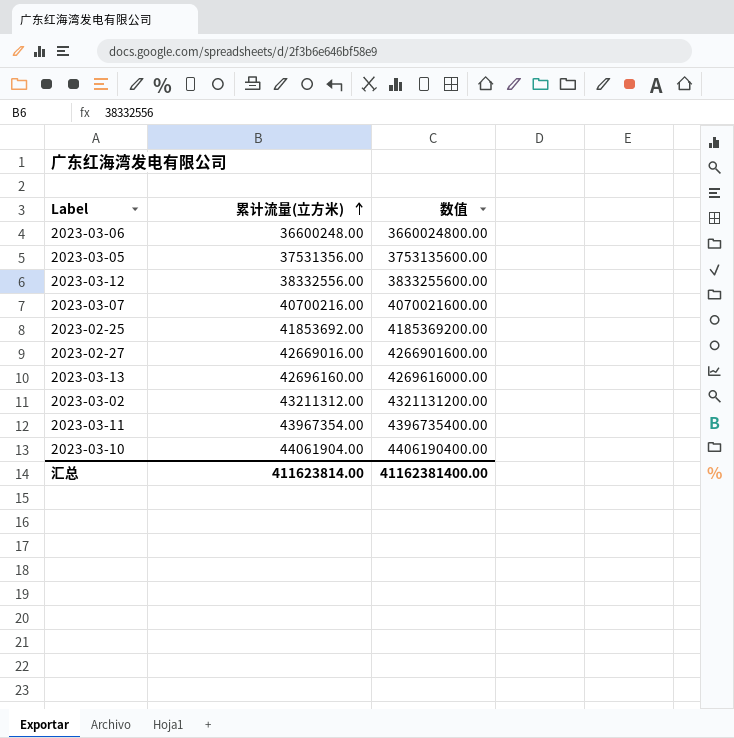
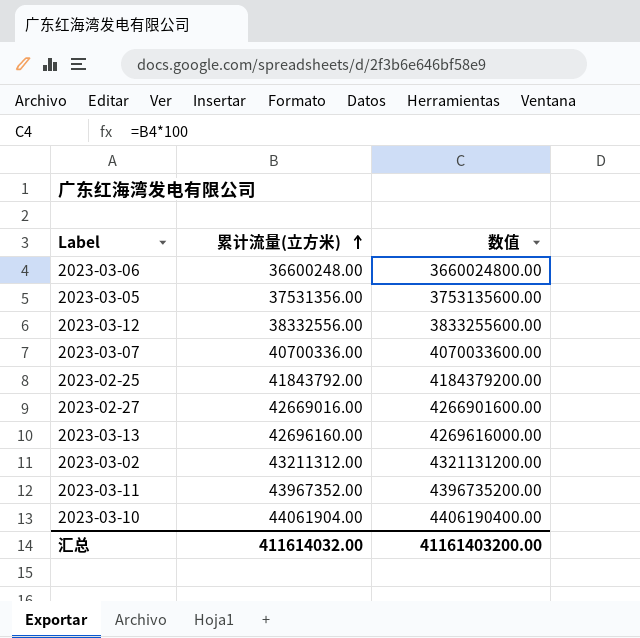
2023-03-07 | 累计流量(立方米): 40700216.00 -> 40700336.00
2023-03-07 | 数值: 4070021600.00 -> 4070033600.00
2023-02-25 | 累计流量(立方米): 41853692.00 -> 41843792.00
2023-02-25 | 数值: 4185369200.00 -> 4184379200.00
2023-03-11 | 累计流量(立方米): 43967354.00 -> 43967352.00
2023-03-11 | 数值: 4396735400.00 -> 4396735200.00
汇总 | 累计流量(立方米): 411623814.00 -> 411614032.00
汇总 | 数值: 41162381400.00 -> 41161403200.00

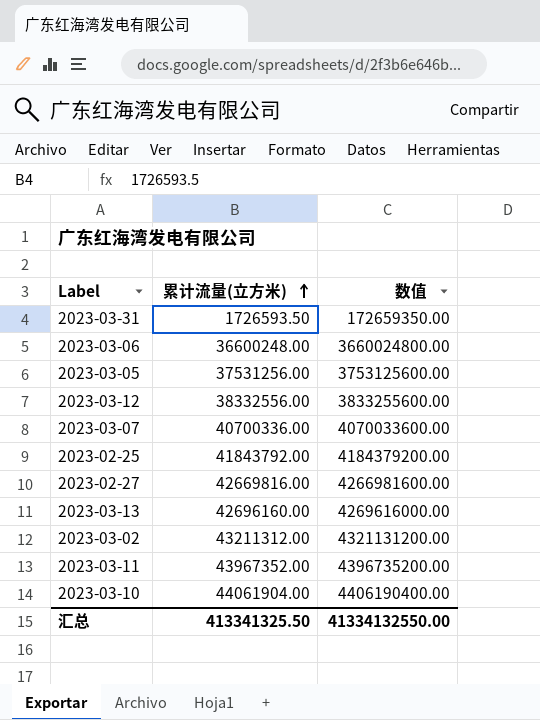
row 2023-03-31: none -> 1726593.50 | 172659350.00
2023-03-05 | 累计流量(立方米): 37531356.00 -> 37531256.00
2023-03-05 | 数值: 3753135600.00 -> 3753125600.00
2023-02-27 | 累计流量(立方米): 42669016.00 -> 42669816.00
2023-02-27 | 数值: 4266901600.00 -> 4266981600.00
汇总 | 累计流量(立方米): 411614032.00 -> 413341325.50
汇总 | 数值: 41161403200.00 -> 41334132550.00

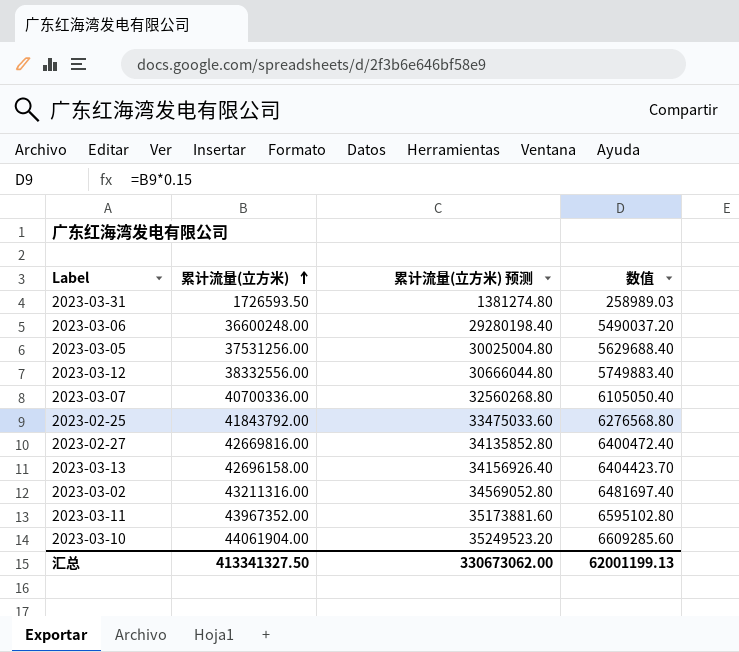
column 累计流量(立方米) 预测 | formula: none -> [累计流量(立方米)] * 0.8
column 数值 | formula: [累计流量(立方米)] * 100 -> [累计流量(立方米)] * 0.15
2023-03-13 | 累计流量(立方米): 42696160.00 -> 42696158.00
2023-03-02 | 累计流量(立方米): 43211312.00 -> 43211316.00
汇总 | 累计流量(立方米): 413341325.50 -> 413341327.50
汇总 | 数值: 41334132550.00 -> 62001199.13

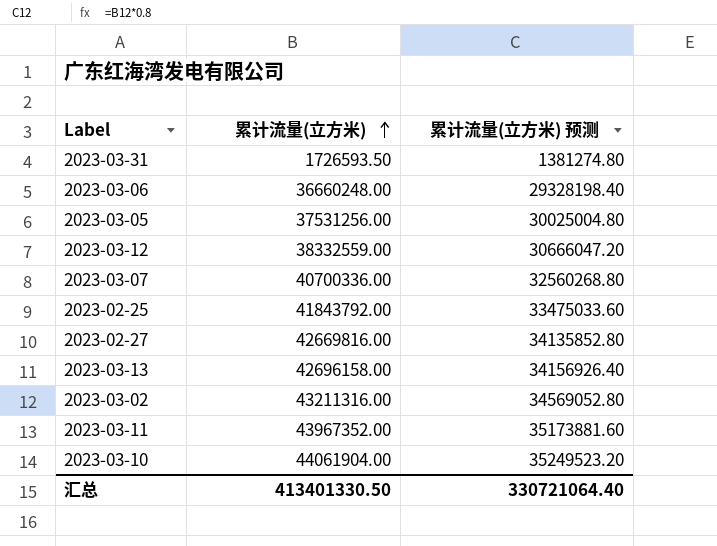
column 数值 | formula: [累计流量(立方米)] * 0.15 -> none
2023-03-06 | 累计流量(立方米): 36600248.00 -> 36660248.00
2023-03-06 | 累计流量(立方米) 预测: 29280198.40 -> 29328198.40
2023-03-12 | 累计流量(立方米): 38332556.00 -> 38332559.00
2023-03-12 | 累计流量(立方米) 预测: 30666044.80 -> 30666047.20
汇总 | 累计流量(立方米): 413341327.50 -> 413401330.50
汇总 | 累计流量(立方米) 预测: 330673062.00 -> 330721064.40

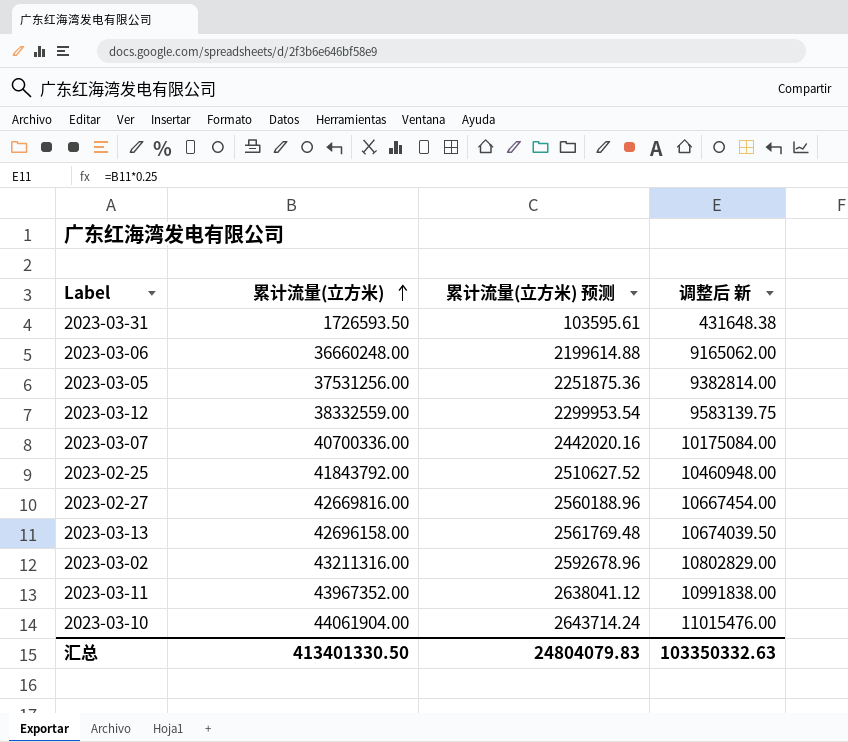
column 累计流量(立方米) 预测 | formula: [累计流量(立方米)] * 0.8 -> [累计流量(立方米)] * 0.06
column 调整后 新 | formula: none -> [累计流量(立方米)] * 0.25
汇总 | 累计流量(立方米) 预测: 330721064.40 -> 24804079.83

